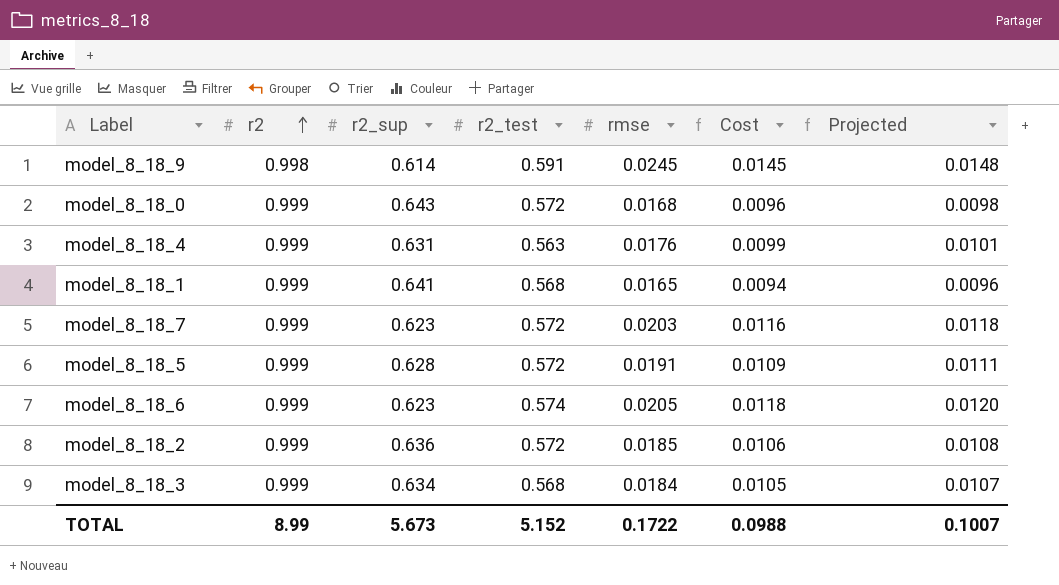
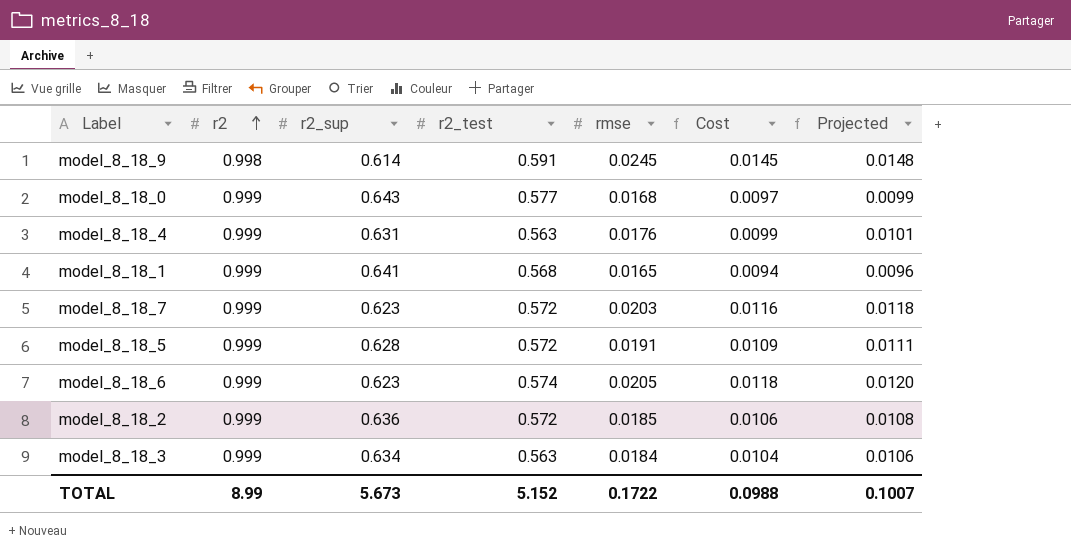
model_8_18_0 | r2_test: 0.572 -> 0.577
model_8_18_0 | Cost: 0.0096 -> 0.0097
model_8_18_0 | Projected: 0.0098 -> 0.0099
model_8_18_3 | r2_test: 0.568 -> 0.563
model_8_18_3 | Cost: 0.0105 -> 0.0104
model_8_18_3 | Projected: 0.0107 -> 0.0106

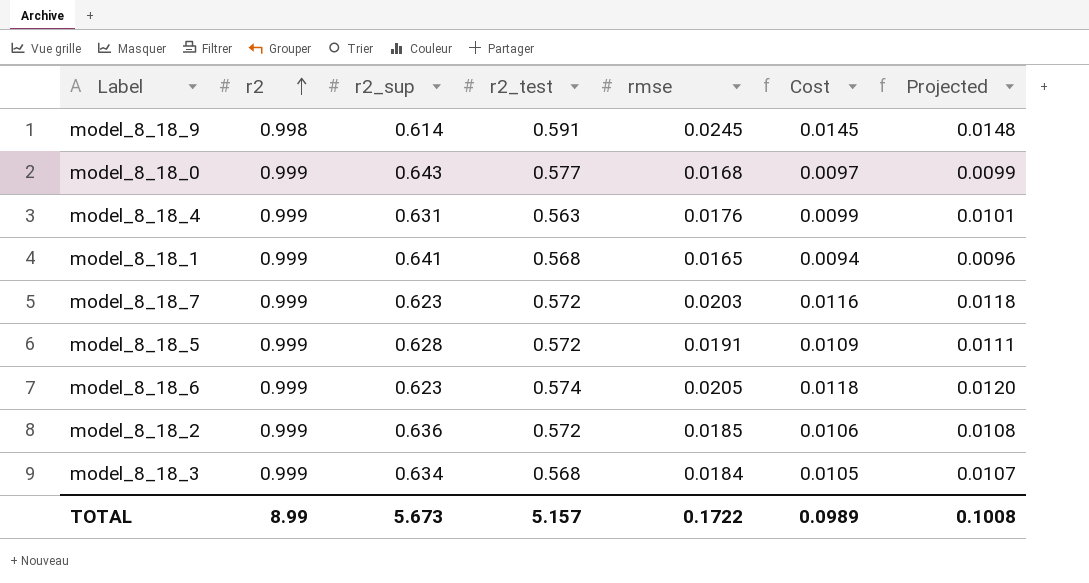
model_8_18_3 | r2_test: 0.563 -> 0.568
model_8_18_3 | Cost: 0.0104 -> 0.0105
model_8_18_3 | Projected: 0.0106 -> 0.0107
TOTAL | r2_test: 5.152 -> 5.157
TOTAL | Cost: 0.0988 -> 0.0989
TOTAL | Projected: 0.1007 -> 0.1008

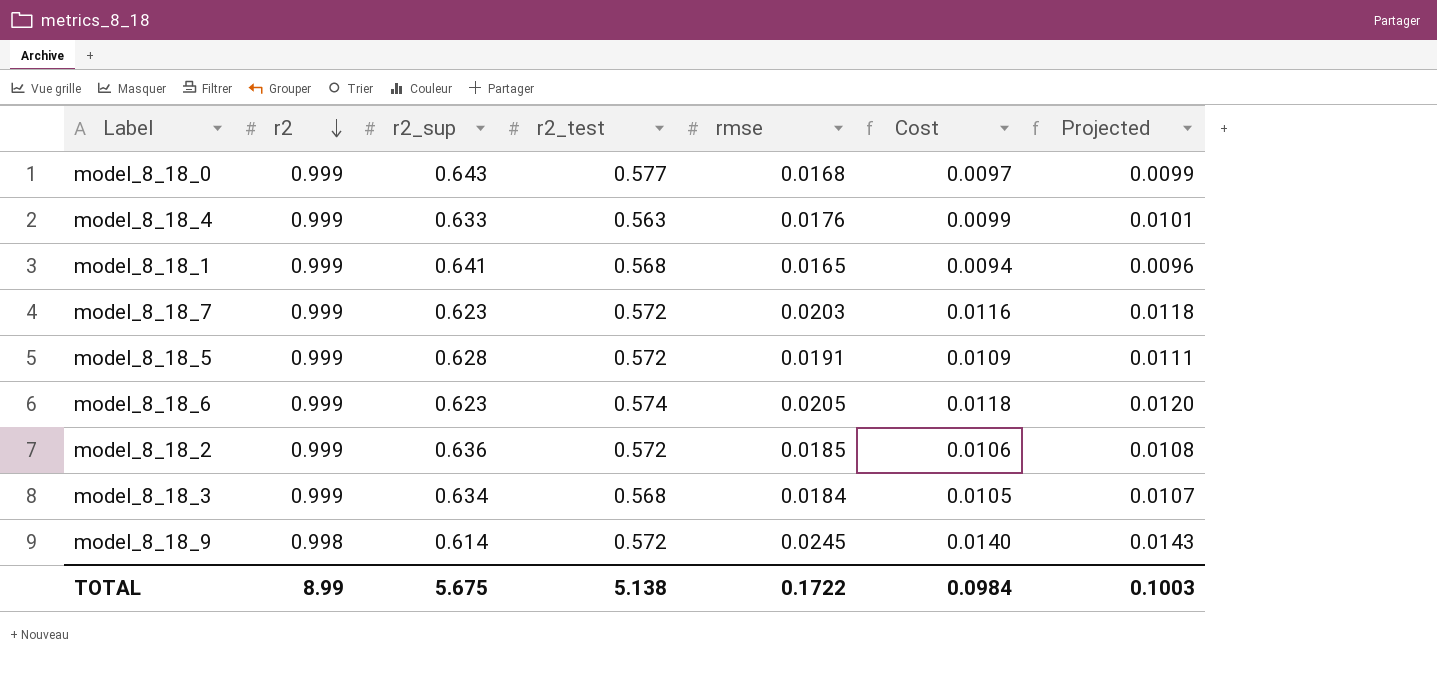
row order: r2 ascending -> r2 descending
model_8_18_4 | r2_sup: 0.631 -> 0.633
model_8_18_9 | r2_test: 0.591 -> 0.572
model_8_18_9 | Cost: 0.0145 -> 0.0140
model_8_18_9 | Projected: 0.0148 -> 0.0143
TOTAL | r2_sup: 5.673 -> 5.675
TOTAL | r2_test: 5.157 -> 5.138
TOTAL | Cost: 0.0989 -> 0.0984
TOTAL | Projected: 0.1008 -> 0.1003

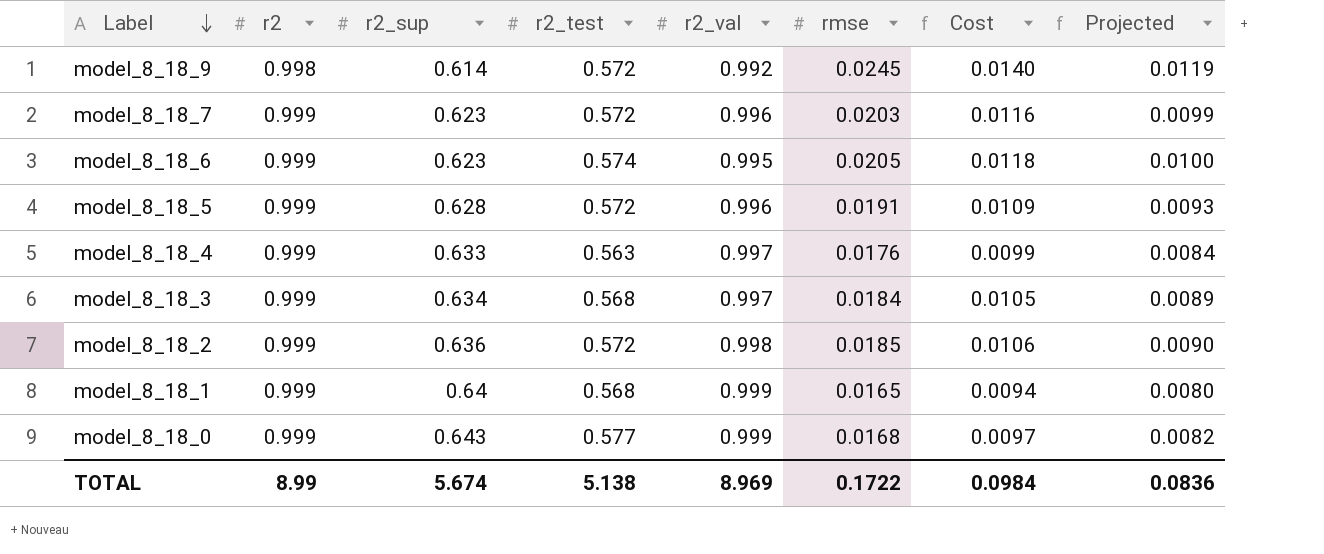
row order: r2 descending -> Label descending
column r2_val | position: none -> 5
column Projected | formula: [Cost] * 1.02 -> [Cost] * 0.85
model_8_18_1 | r2_sup: 0.641 -> 0.64
TOTAL | r2_sup: 5.675 -> 5.674
TOTAL | Projected: 0.1003 -> 0.0836

